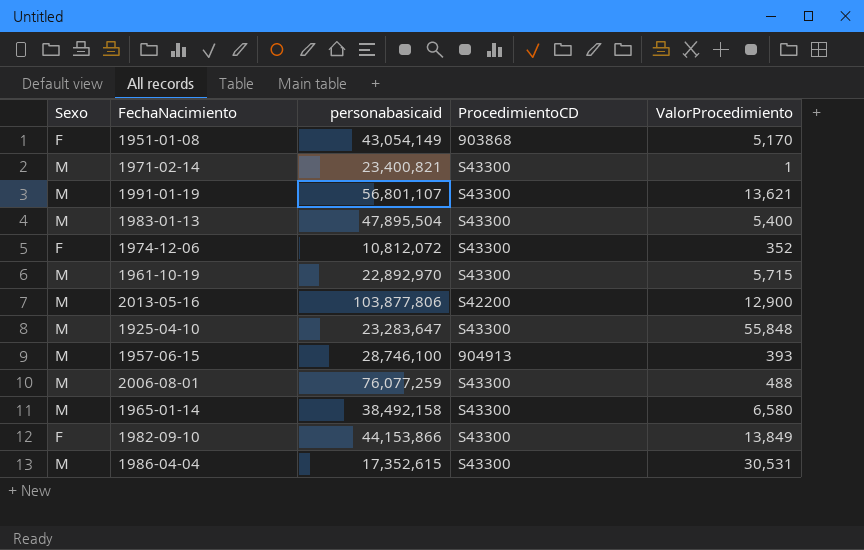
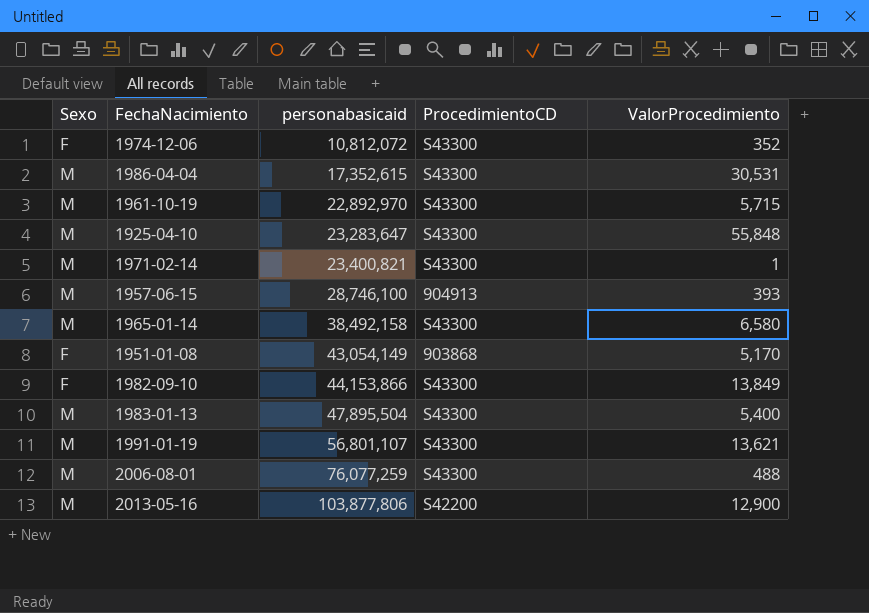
row order: none -> personabasicaid ascending

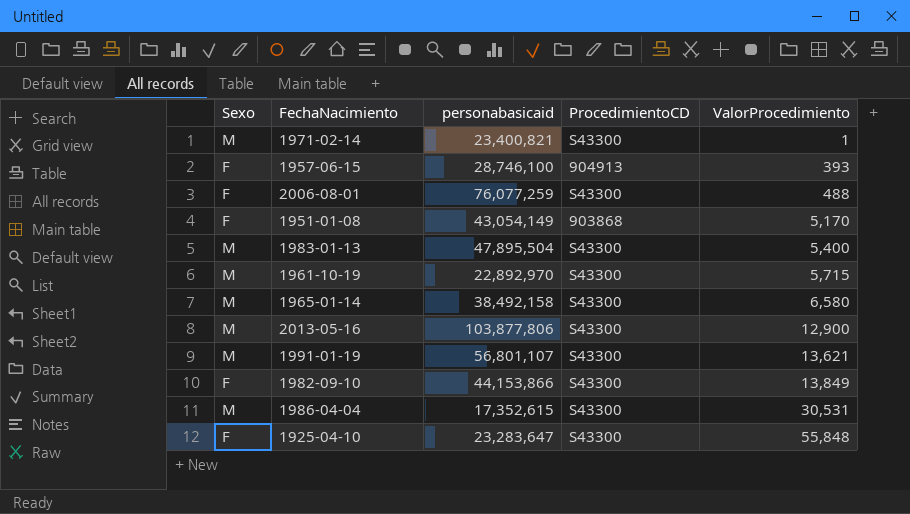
row order: personabasicaid ascending -> ValorProcedimiento ascending
row 1974-12-06: F | 10,812,072 | S43300 | 352 -> none
1957-06-15 | Sexo: M -> F
2006-08-01 | Sexo: M -> F
2013-05-16 | ProcedimientoCD: S42200 -> S43300
1925-04-10 | Sexo: M -> F

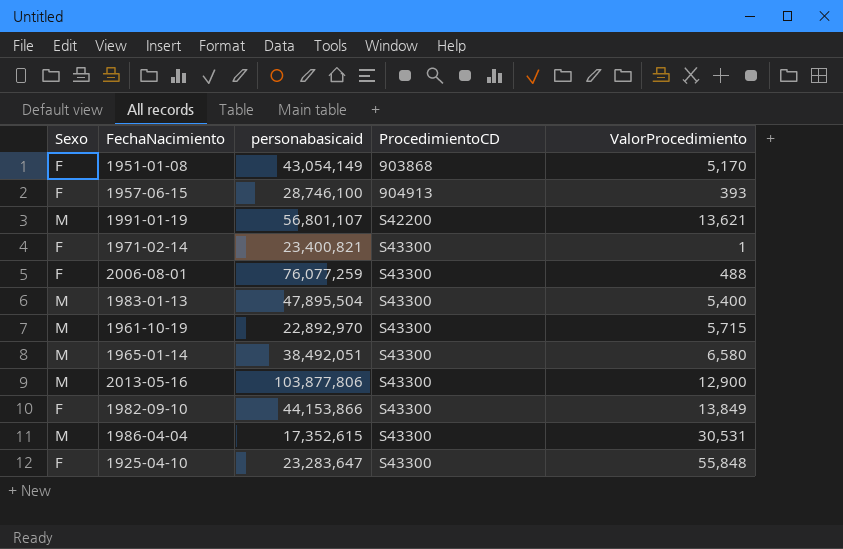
row order: ValorProcedimiento ascending -> ProcedimientoCD ascending
1991-01-19 | ProcedimientoCD: S43300 -> S42200
1971-02-14 | Sexo: M -> F
1965-01-14 | personabasicaid: 38,492,158 -> 38,492,051

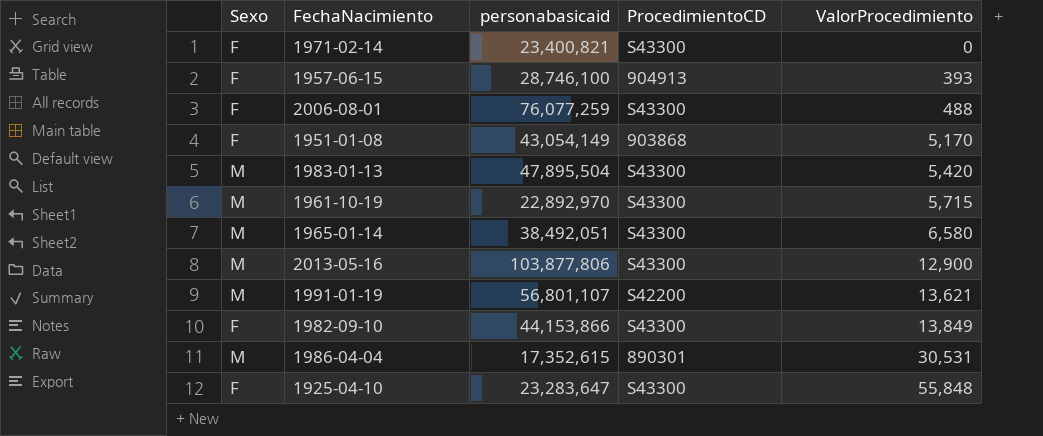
row order: ProcedimientoCD ascending -> ValorProcedimiento ascending
1971-02-14 | ValorProcedimiento: 1 -> 0
1983-01-13 | ValorProcedimiento: 5,400 -> 5,420
1986-04-04 | ProcedimientoCD: S43300 -> 890301

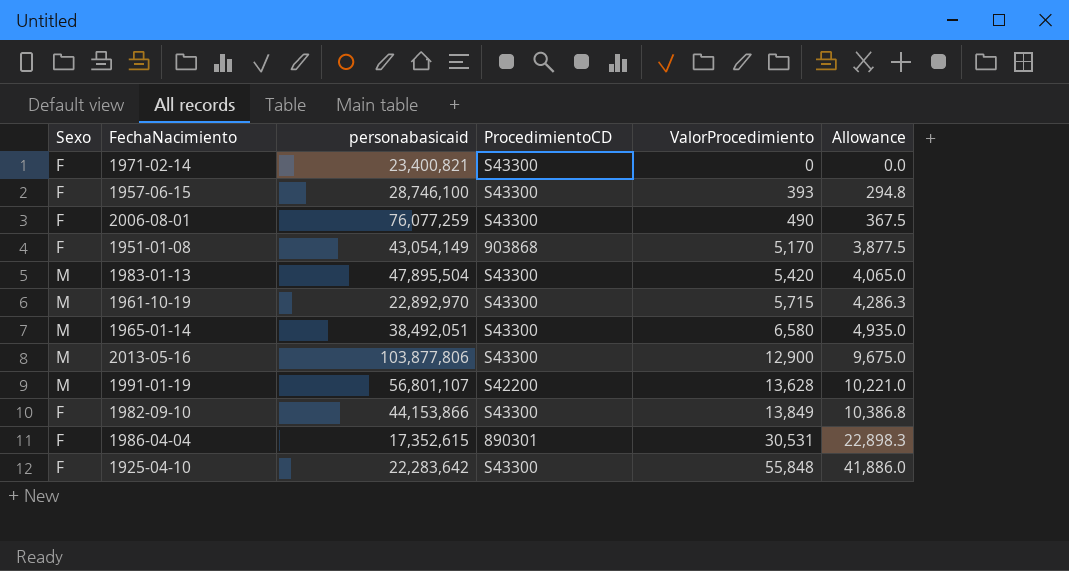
column Allowance | formula: none -> [ValorProcedimiento] * 0.75
1957-06-15 | ProcedimientoCD: 904913 -> S43300
2006-08-01 | ValorProcedimiento: 488 -> 490
1991-01-19 | ValorProcedimiento: 13,621 -> 13,628
1986-04-04 | Sexo: M -> F
1925-04-10 | personabasicaid: 23,283,647 -> 22,283,642

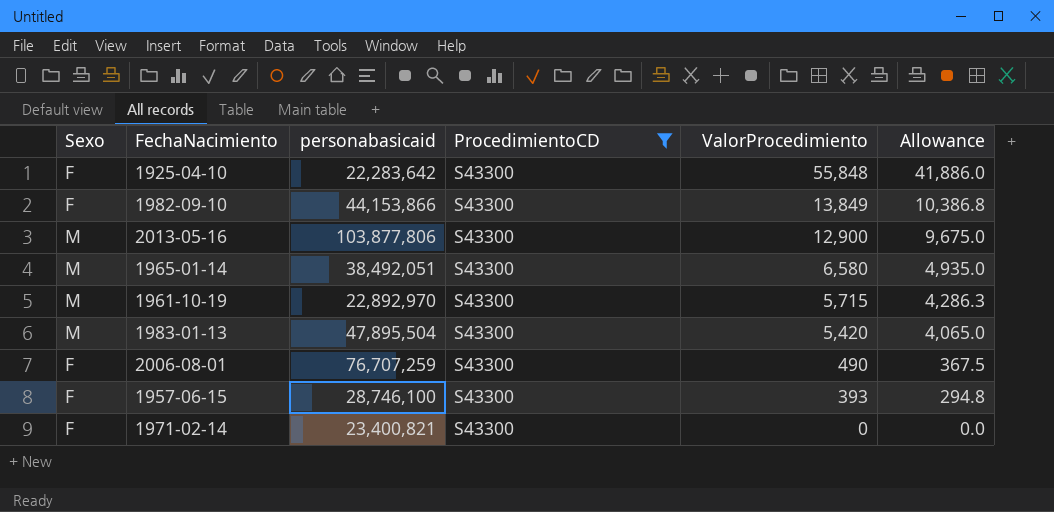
filter: none -> ProcedimientoCD = S43300
row order: ValorProcedimiento ascending -> ValorProcedimiento descending
2006-08-01 | personabasicaid: 76,077,259 -> 76,707,259

